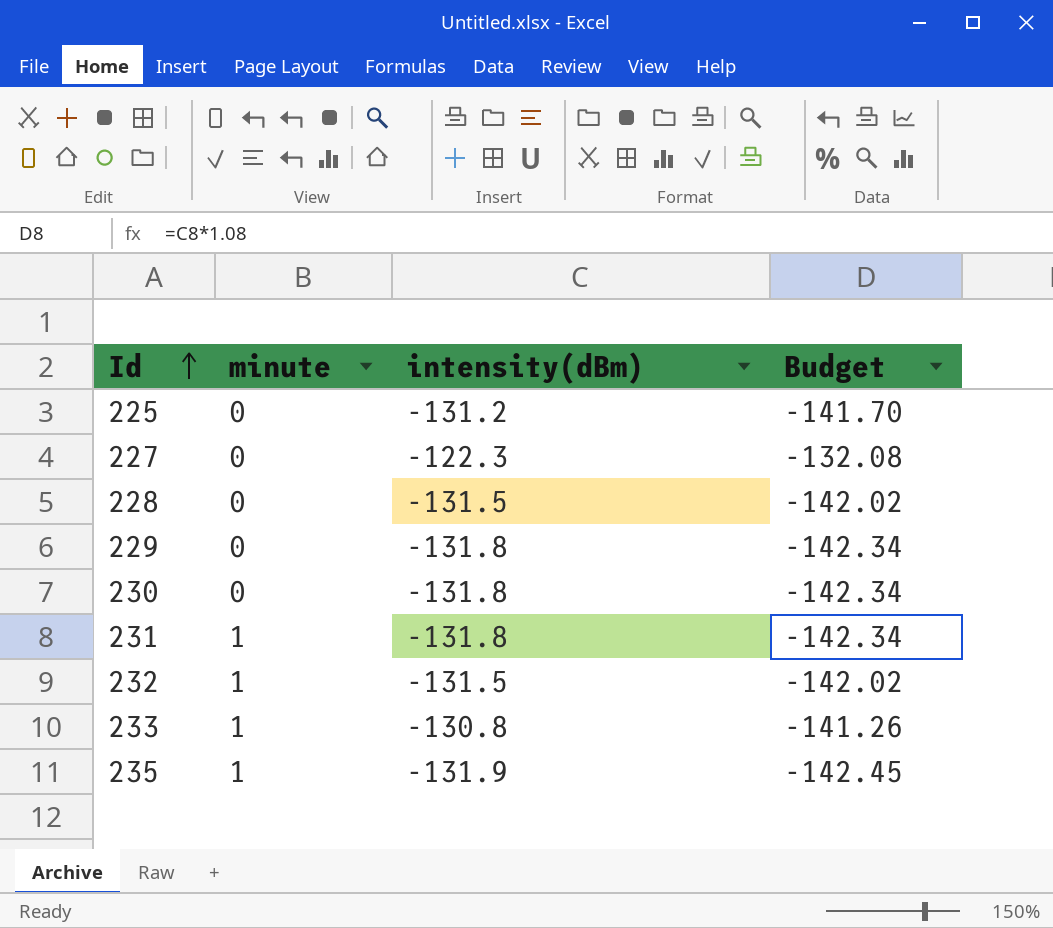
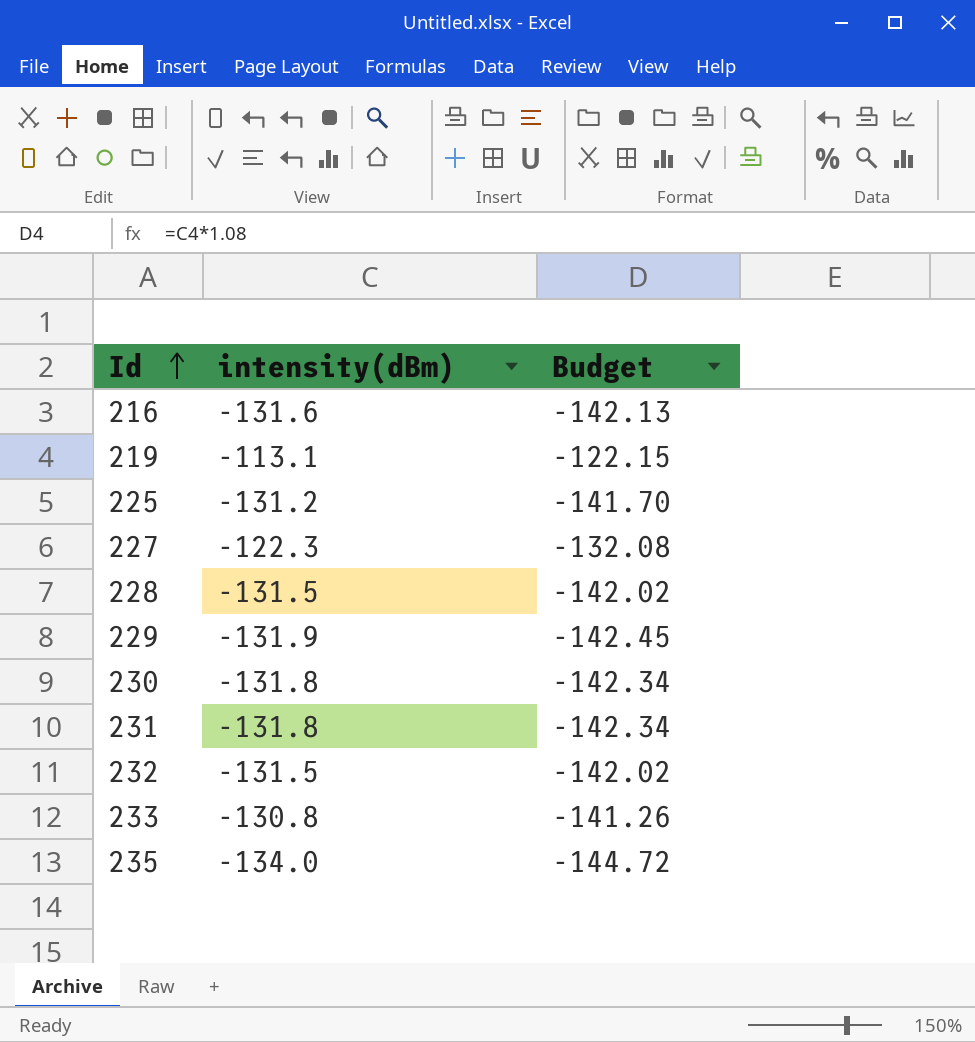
column minute | position: 2 -> none
row 216: none -> -131.6 | -142.13
row 219: none -> -113.1 | -122.15
229 | intensity(dBm): -131.8 -> -131.9
229 | Budget: -142.34 -> -142.45
235 | intensity(dBm): -131.9 -> -134.0
235 | Budget: -142.45 -> -144.72

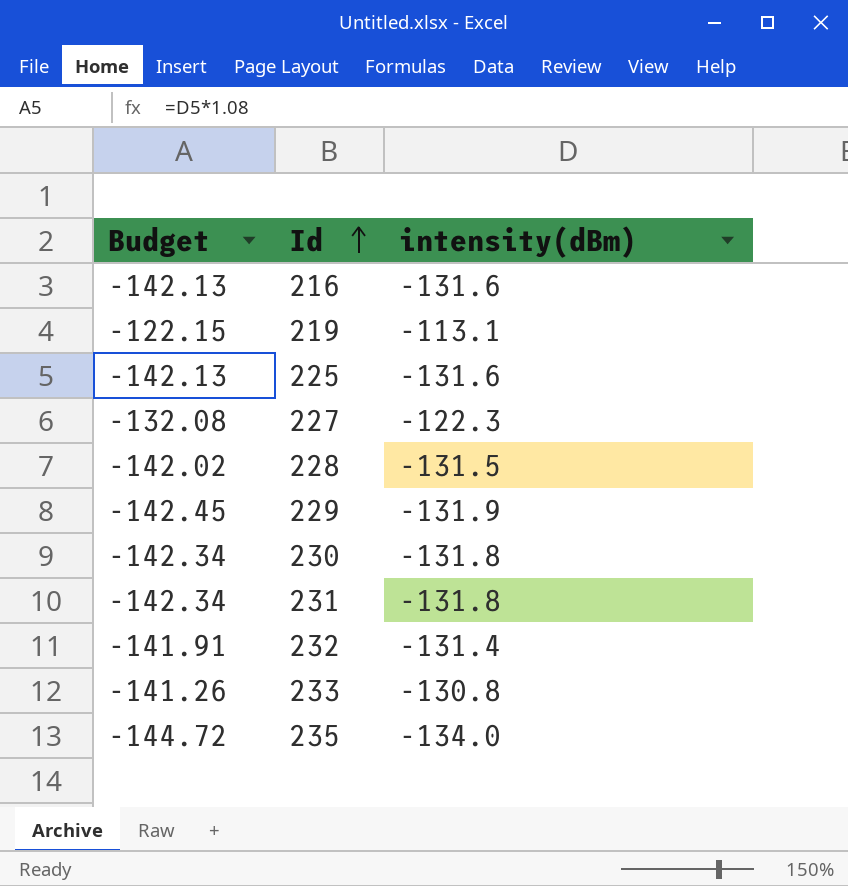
column Budget | position: 3 -> 1
225 | Budget: -141.70 -> -142.13
225 | intensity(dBm): -131.2 -> -131.6
232 | Budget: -142.02 -> -141.91
232 | intensity(dBm): -131.5 -> -131.4

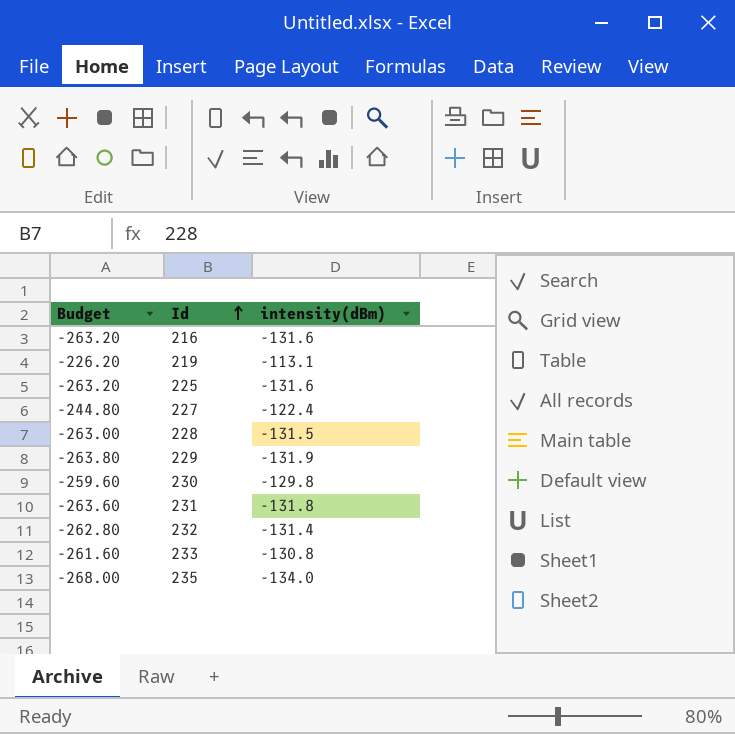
column Budget | formula: [intensity(dBm)] * 1.08 -> [intensity(dBm)] * 2
227 | intensity(dBm): -122.3 -> -122.4
230 | intensity(dBm): -131.8 -> -129.8

